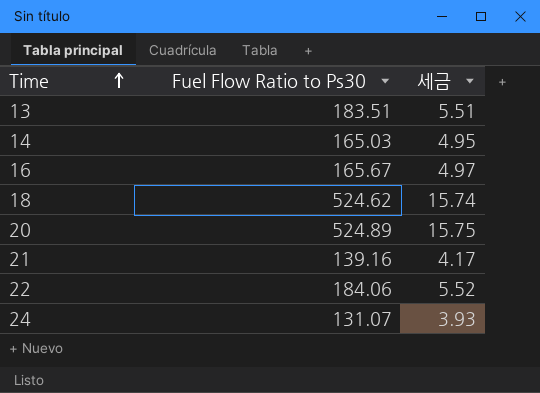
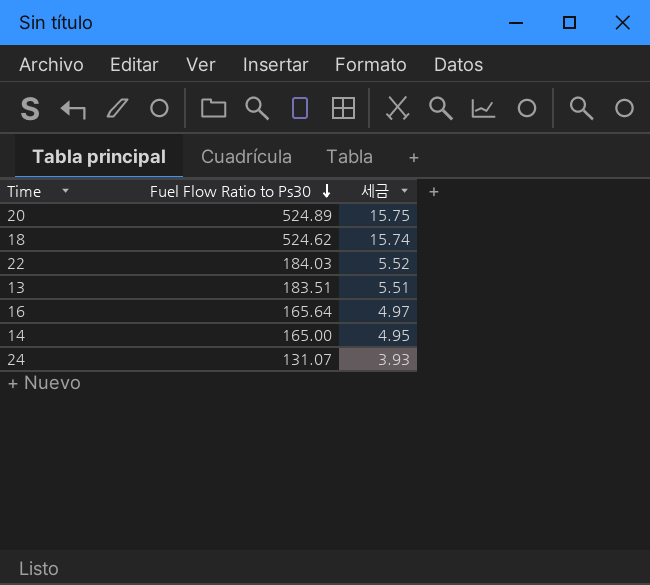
row order: Time ascending -> Fuel Flow Ratio to Ps30 descending
row 21: 139.16 | 4.17 -> none
22 | Fuel Flow Ratio to Ps30: 184.06 -> 184.03
16 | Fuel Flow Ratio to Ps30: 165.67 -> 165.64
14 | Fuel Flow Ratio to Ps30: 165.03 -> 165.00

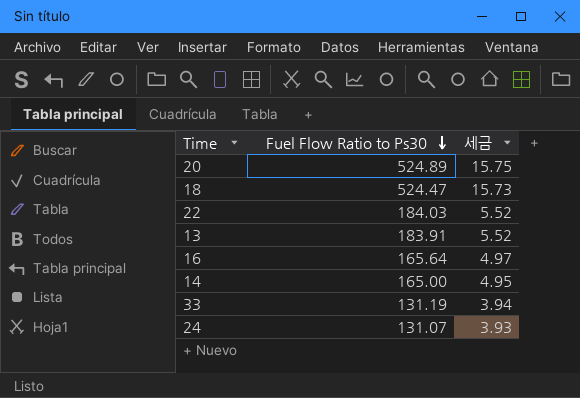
18 | Fuel Flow Ratio to Ps30: 524.62 -> 524.47
18 | 세금: 15.74 -> 15.73
13 | Fuel Flow Ratio to Ps30: 183.51 -> 183.91
13 | 세금: 5.51 -> 5.52
row 33: none -> 131.19 | 3.94

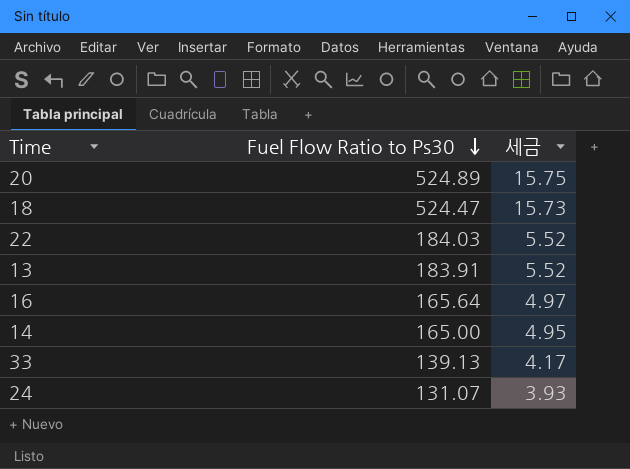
33 | Fuel Flow Ratio to Ps30: 131.19 -> 139.13
33 | 세금: 3.94 -> 4.17

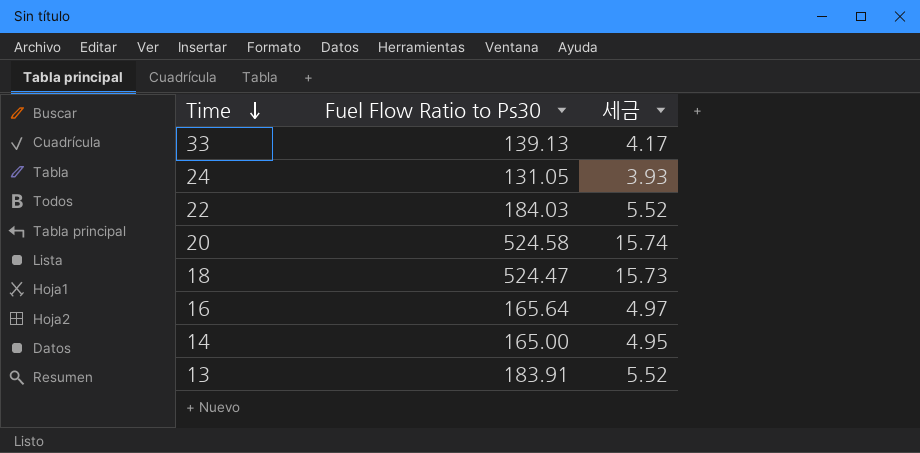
row order: Fuel Flow Ratio to Ps30 descending -> Time descending
24 | Fuel Flow Ratio to Ps30: 131.07 -> 131.05
20 | Fuel Flow Ratio to Ps30: 524.89 -> 524.58
20 | 세금: 15.75 -> 15.74

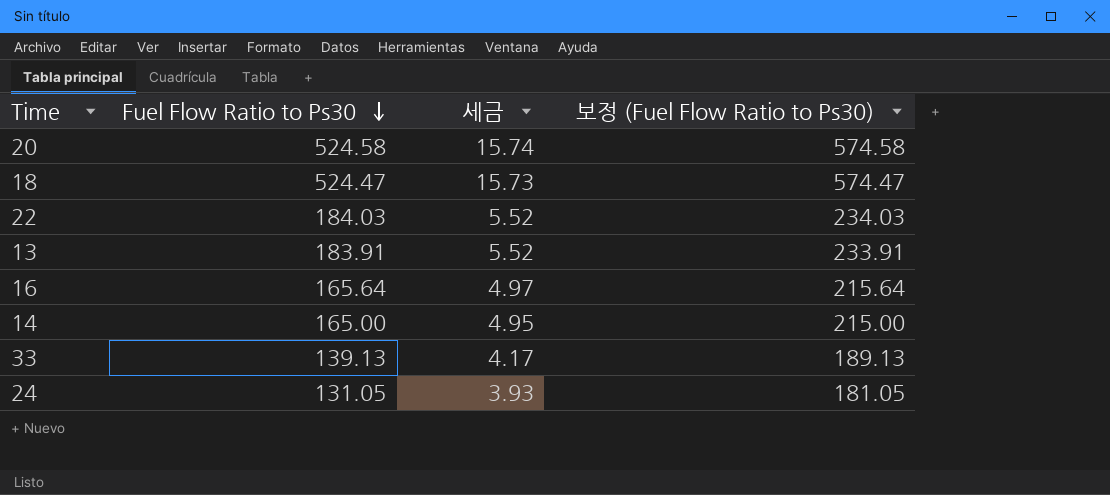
row order: Time descending -> Fuel Flow Ratio to Ps30 descending
column 보정 (Fuel Flow Ratio to Ps30) | formula: none -> [Fuel Flow Ratio to Ps30] + 50

